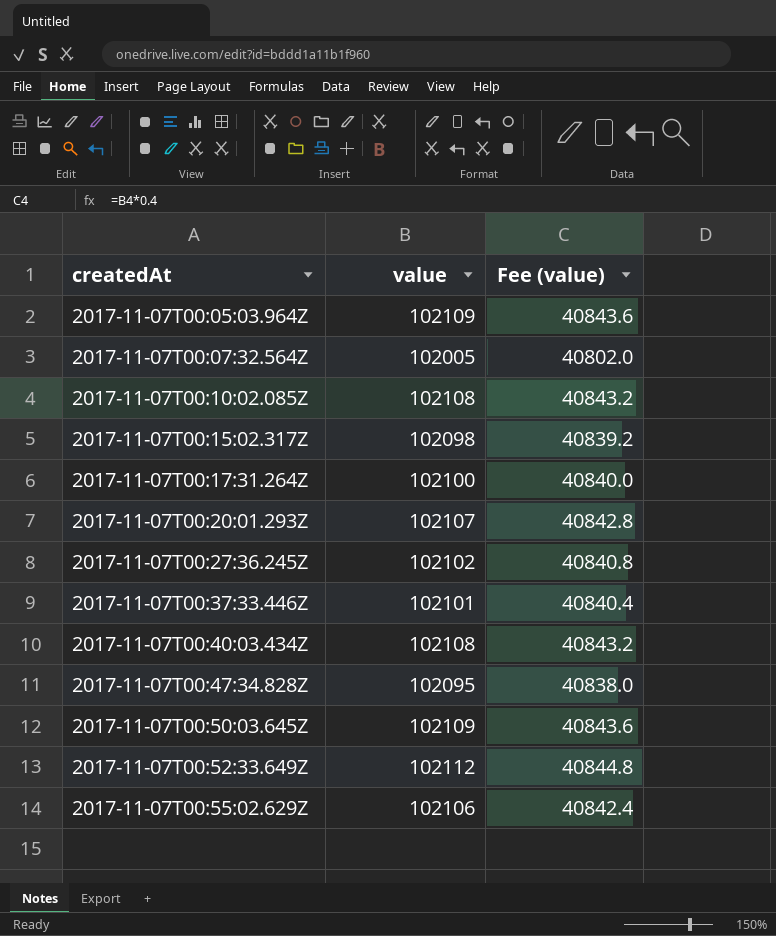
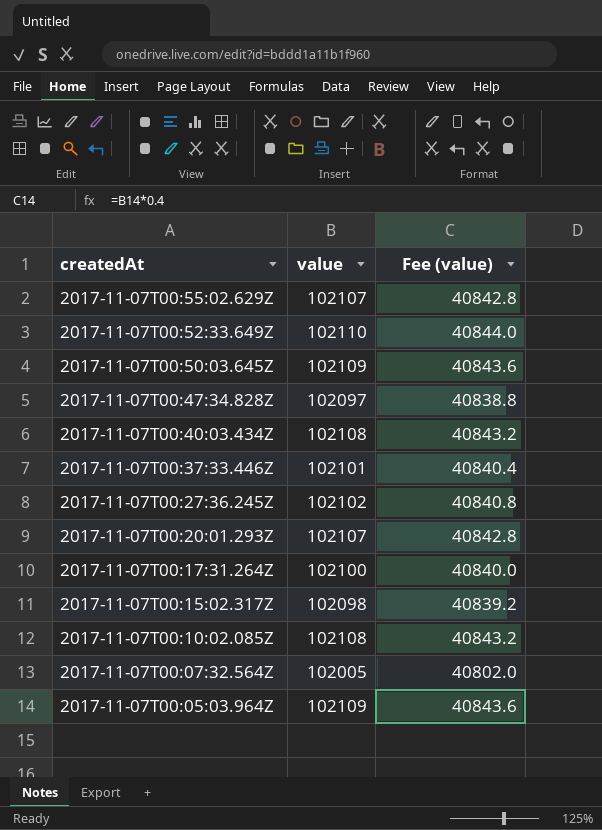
row order: createdAt ascending -> createdAt descending
2017-11-07T00:55:02.629Z | value: 102106 -> 102107
2017-11-07T00:55:02.629Z | Fee (value): 40842.4 -> 40842.8
2017-11-07T00:52:33.649Z | value: 102112 -> 102110
2017-11-07T00:52:33.649Z | Fee (value): 40844.8 -> 40844.0
2017-11-07T00:47:34.828Z | value: 102095 -> 102097
2017-11-07T00:47:34.828Z | Fee (value): 40838.0 -> 40838.8

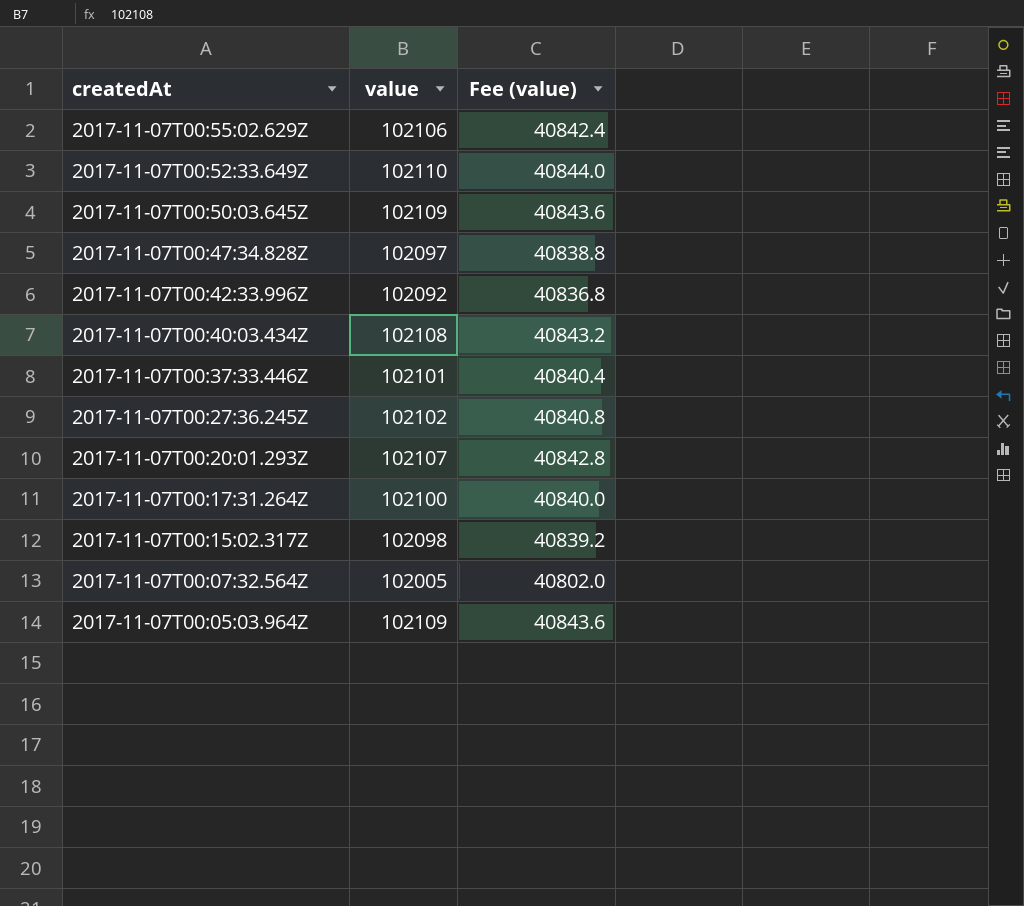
row 2017-11-07T00:10:02.085Z: 102108 | 40843.2 -> none
2017-11-07T00:55:02.629Z | value: 102107 -> 102106
2017-11-07T00:55:02.629Z | Fee (value): 40842.8 -> 40842.4
row 2017-11-07T00:42:33.996Z: none -> 102092 | 40836.8

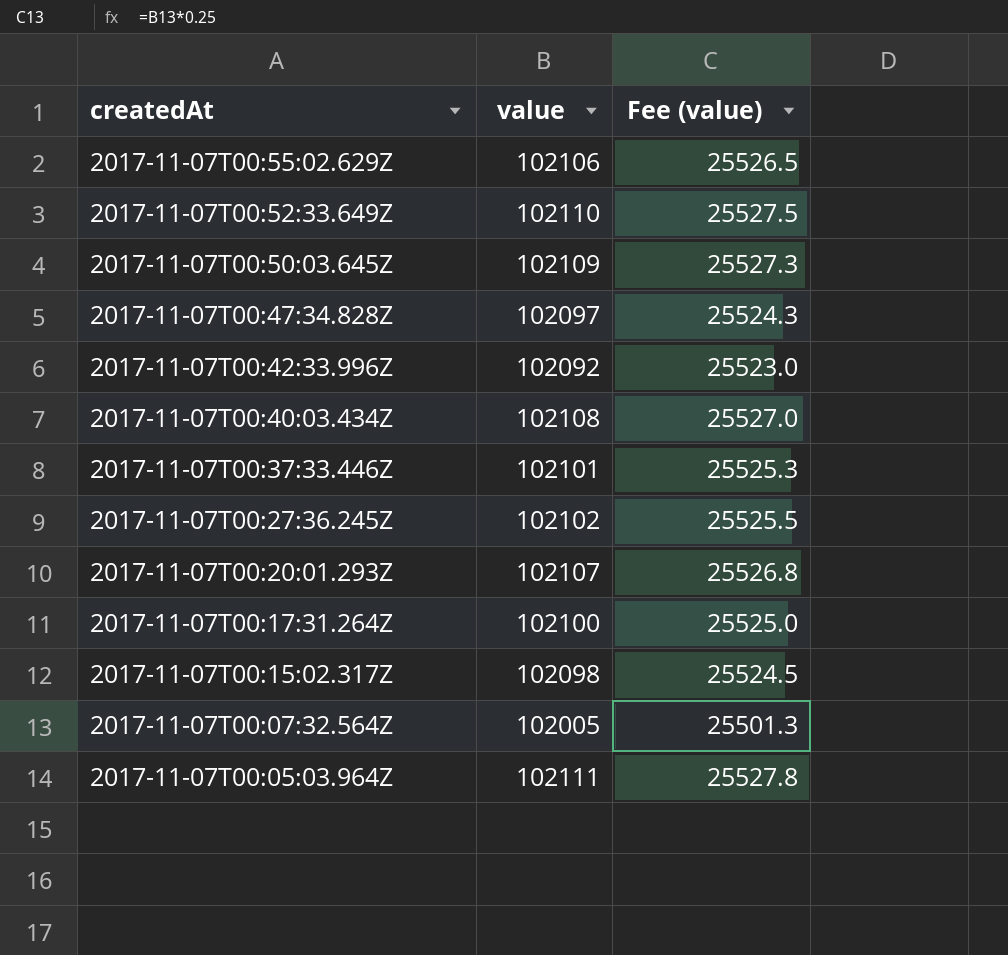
column Fee (value) | formula: [value] * 0.4 -> [value] * 0.25
2017-11-07T00:05:03.964Z | value: 102109 -> 102111

